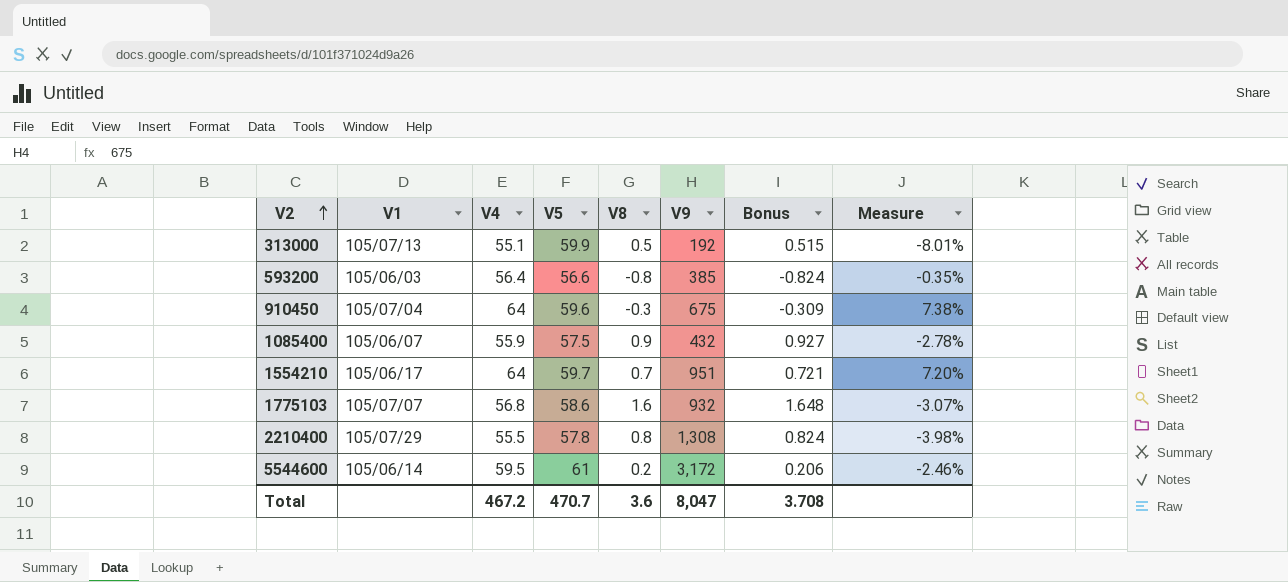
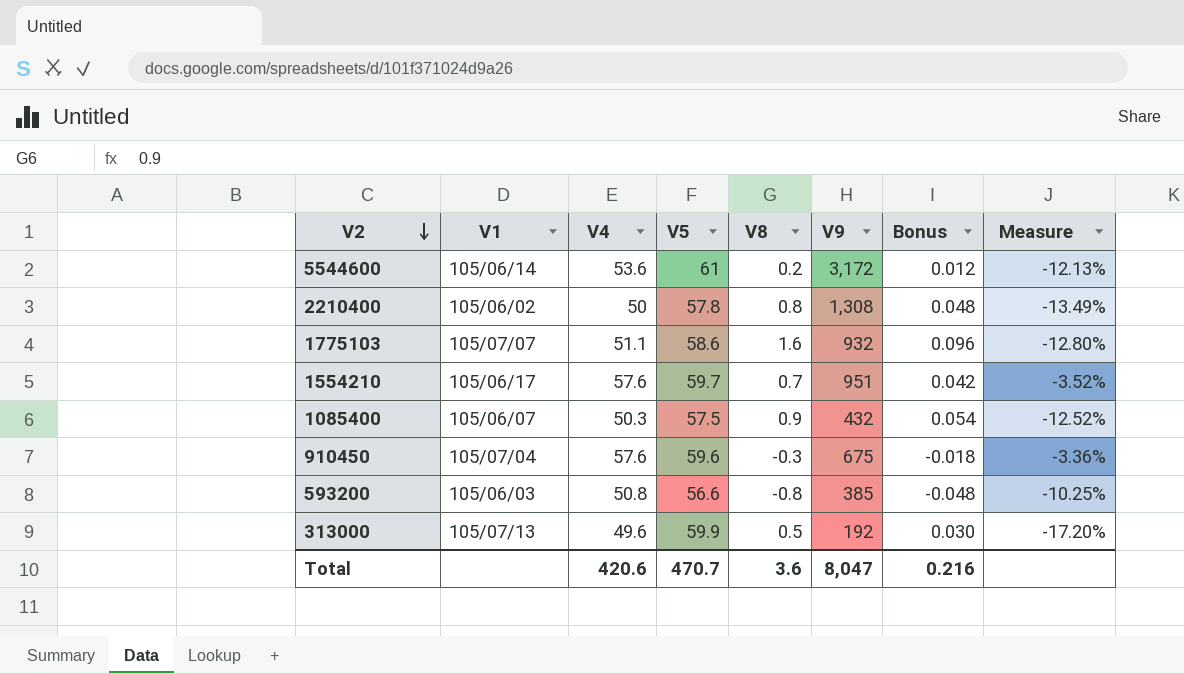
row order: V2 ascending -> V2 descending
column Bonus | formula: [V8] * 1.03 -> [V8] * 0.06
5544600 | V4: 59.5 -> 53.6
5544600 | Measure: -2.46% -> -12.13%
2210400 | V1: 105/07/29 -> 105/06/02
2210400 | V4: 55.5 -> 50
2210400 | Measure: -3.98% -> -13.49%
1775103 | V4: 56.8 -> 51.1
1775103 | Measure: -3.07% -> -12.80%
1554210 | V4: 64 -> 57.6
1554210 | Measure: 7.20% -> -3.52%
1085400 | V4: 55.9 -> 50.3
1085400 | Measure: -2.78% -> -12.52%
910450 | V4: 64 -> 57.6
910450 | Measure: 7.38% -> -3.36%
593200 | V4: 56.4 -> 50.8
593200 | Measure: -0.35% -> -10.25%
313000 | V4: 55.1 -> 49.6
313000 | Measure: -8.01% -> -17.20%
Total | V4: 467.2 -> 420.6
Total | Bonus: 3.708 -> 0.216

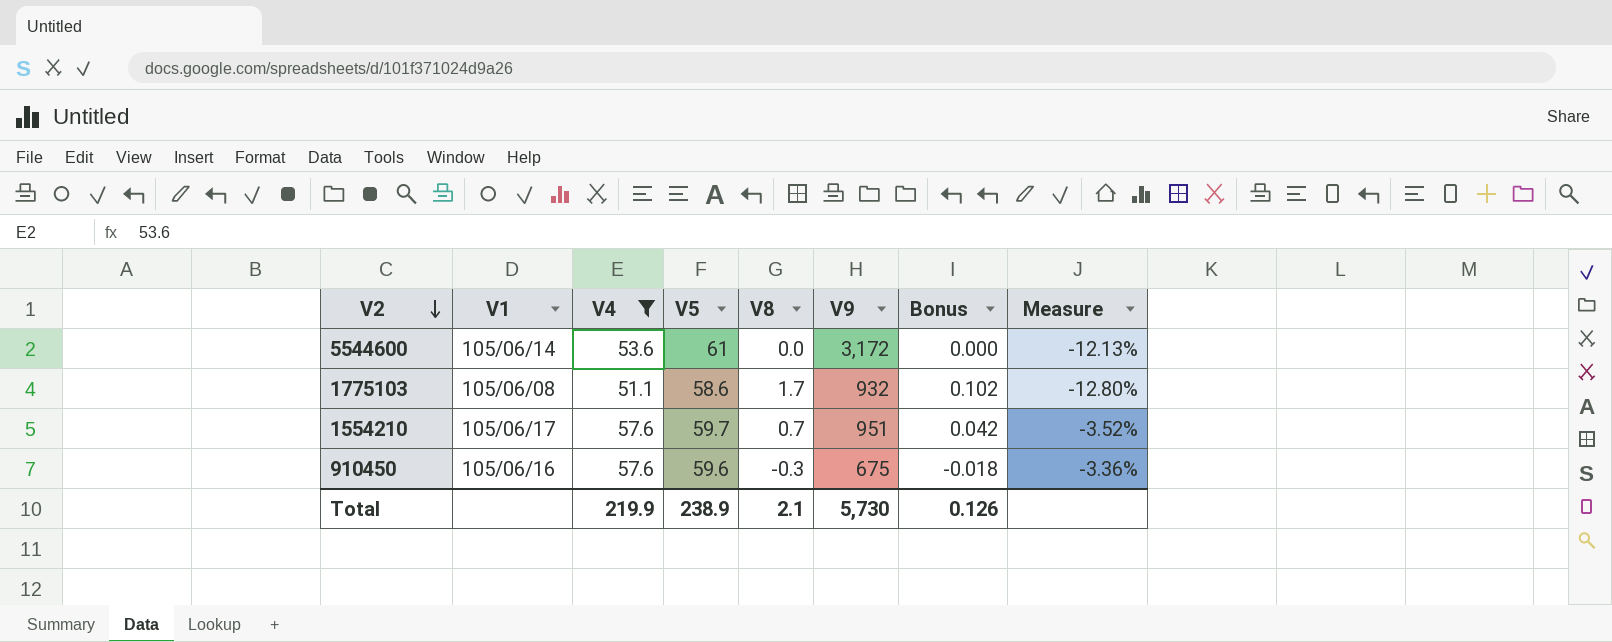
filter: none -> V4 >= 51.1
5544600 | V8: 0.2 -> 0.0
5544600 | Bonus: 0.012 -> 0.000
1775103 | V1: 105/07/07 -> 105/06/08
1775103 | V8: 1.6 -> 1.7
1775103 | Bonus: 0.096 -> 0.102
910450 | V1: 105/07/04 -> 105/06/16
Total | V4: 420.6 -> 219.9
Total | V5: 470.7 -> 238.9
Total | V8: 3.6 -> 2.1
Total | V9: 8,047 -> 5,730
Total | Bonus: 0.216 -> 0.126

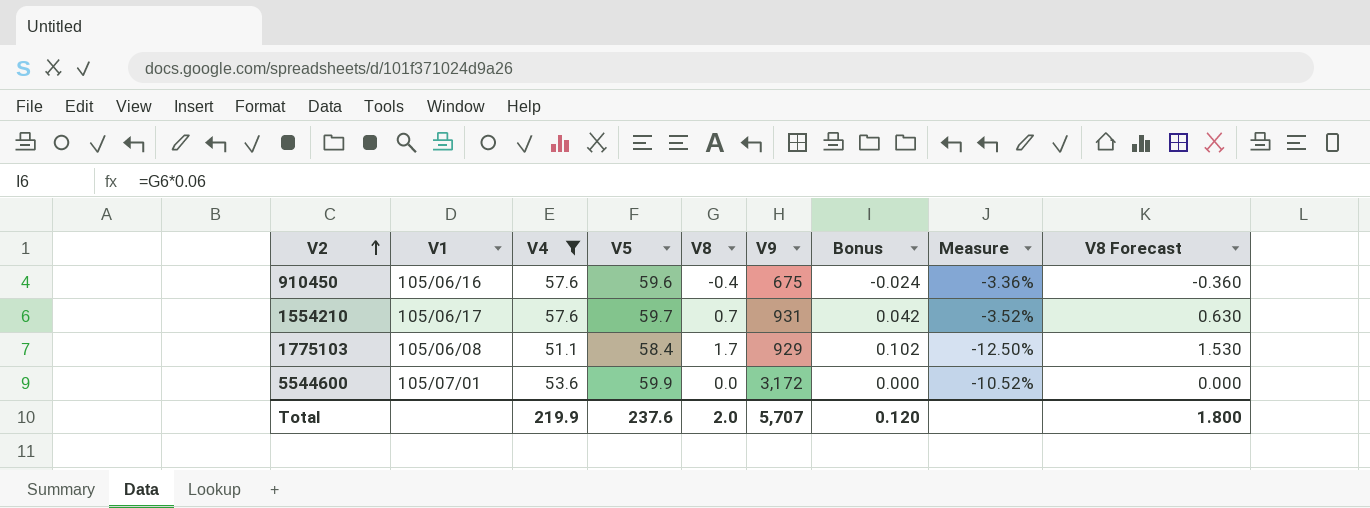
row order: V2 descending -> V2 ascending
column V8 Forecast | formula: none -> [V8] * 0.9
910450 | V8: -0.3 -> -0.4
910450 | Bonus: -0.018 -> -0.024
1554210 | V9: 951 -> 931
1775103 | V5: 58.6 -> 58.4
1775103 | V9: 932 -> 929
1775103 | Measure: -12.80% -> -12.50%
5544600 | V1: 105/06/14 -> 105/07/01
5544600 | V5: 61 -> 59.9
5544600 | Measure: -12.13% -> -10.52%
Total | V5: 238.9 -> 237.6
Total | V8: 2.1 -> 2.0
Total | V9: 5,730 -> 5,707
Total | Bonus: 0.126 -> 0.120

